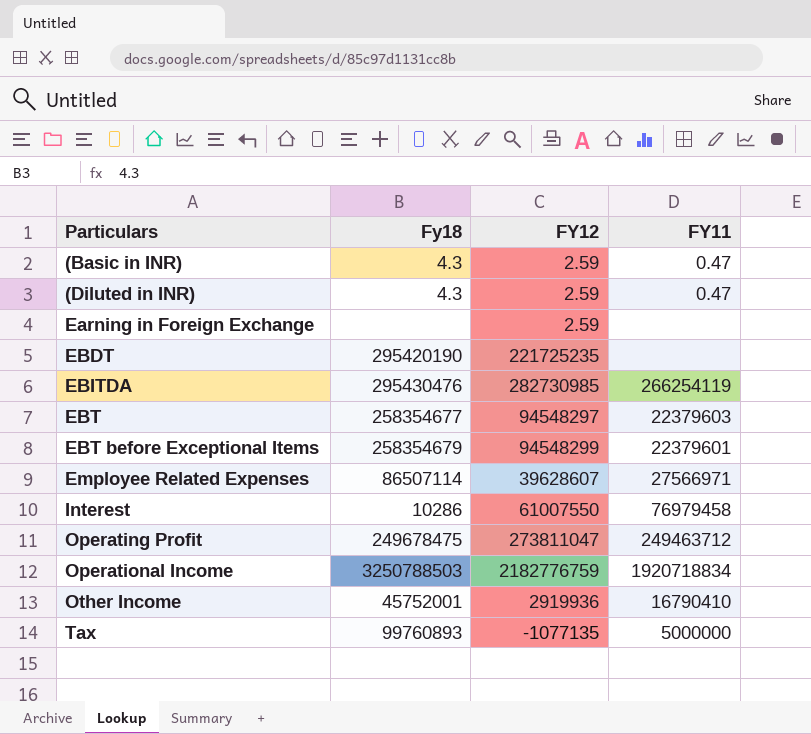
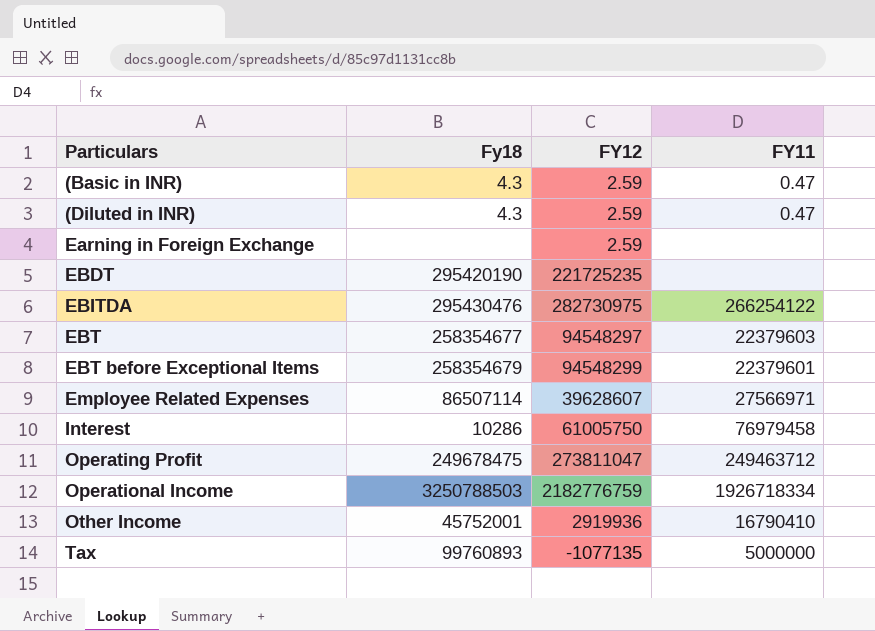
EBITDA | FY12: 282730985 -> 282730975
EBITDA | FY11: 266254119 -> 266254122
Interest | FY12: 61007550 -> 61005750
Operational Income | FY11: 1920718834 -> 1926718334

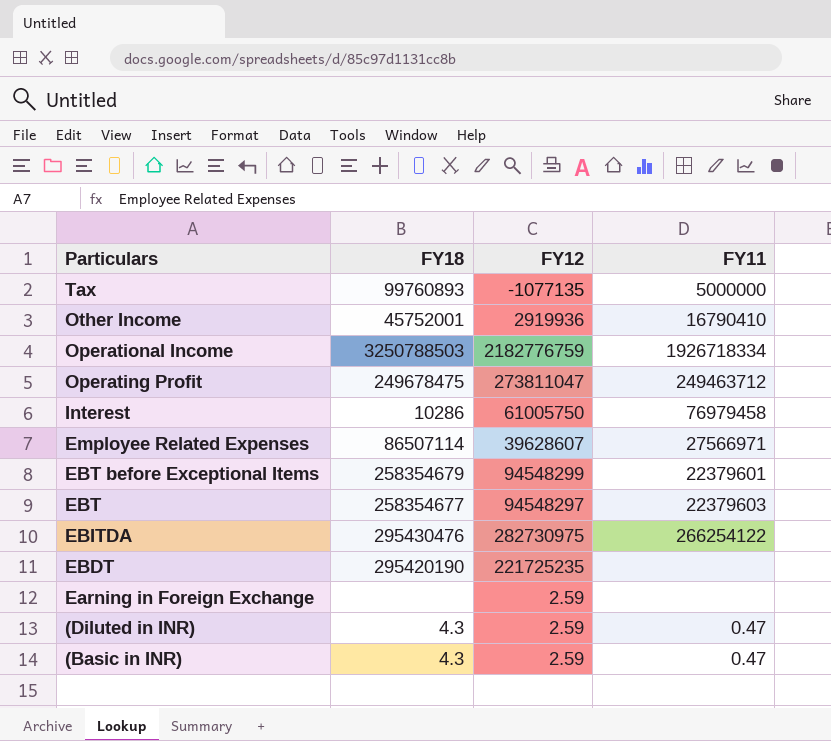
row order: Particulars ascending -> Particulars descending
column name: Fy18 -> FY18

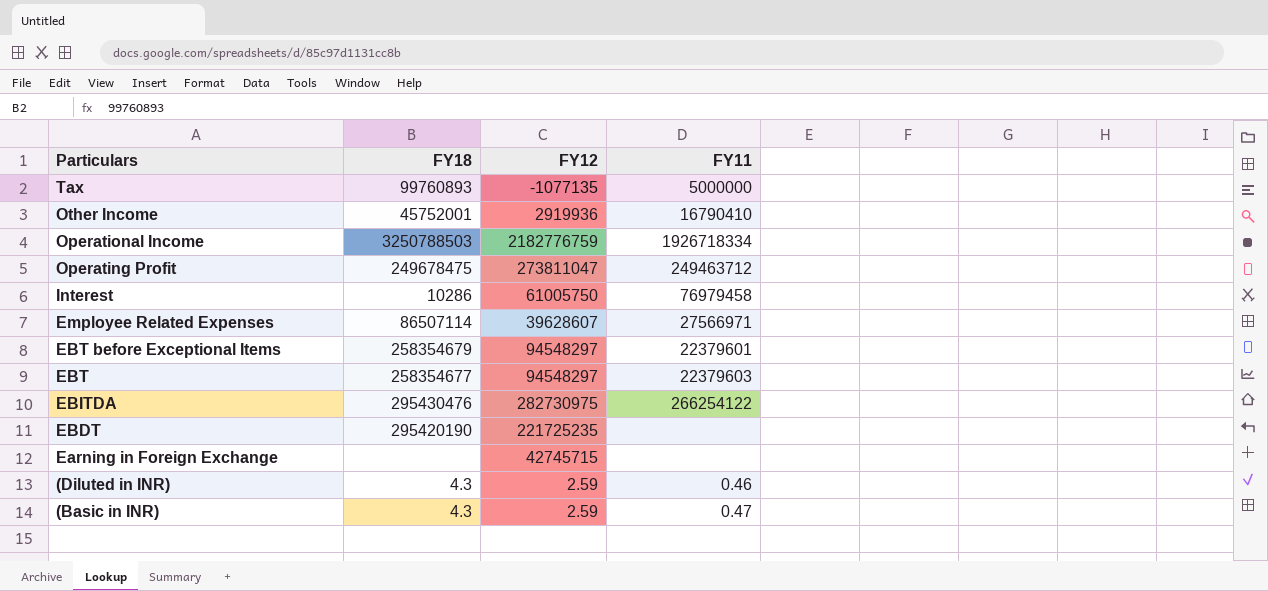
EBT before Exceptional Items | FY12: 94548299 -> 94548297
Earning in Foreign Exchange | FY12: 2.59 -> 42745715
(Diluted in INR) | FY11: 0.47 -> 0.46

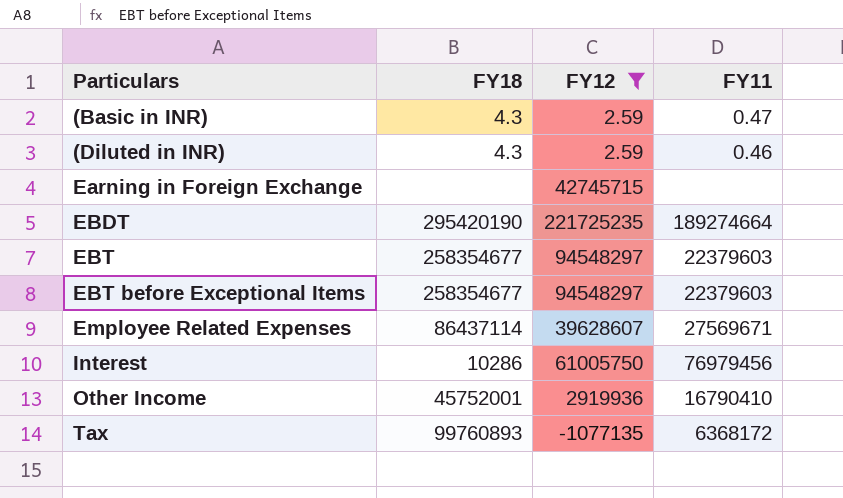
filter: none -> FY12 <= 221725235
row order: Particulars descending -> Particulars ascending
EBDT | FY11: none -> 189274664
EBT before Exceptional Items | FY18: 258354679 -> 258354677
EBT before Exceptional Items | FY11: 22379601 -> 22379603
Employee Related Expenses | FY18: 86507114 -> 86437114
Employee Related Expenses | FY11: 27566971 -> 27569671
Interest | FY11: 76979458 -> 76979456
Tax | FY11: 5000000 -> 6368172

